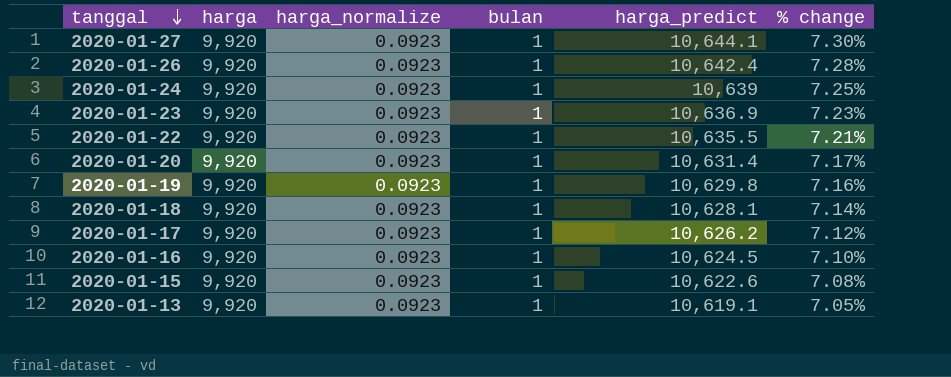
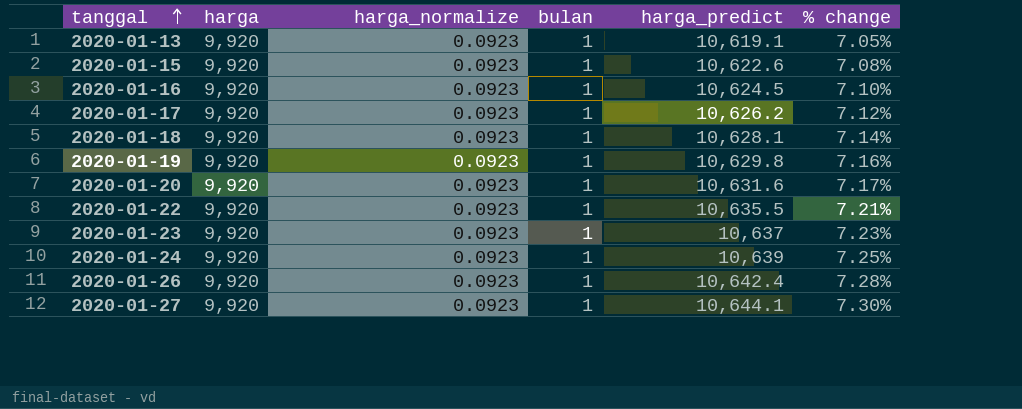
row order: tanggal descending -> tanggal ascending
2020-01-20 | harga_predict: 10,631.4 -> 10,631.6
2020-01-23 | harga_predict: 10,636.9 -> 10,637

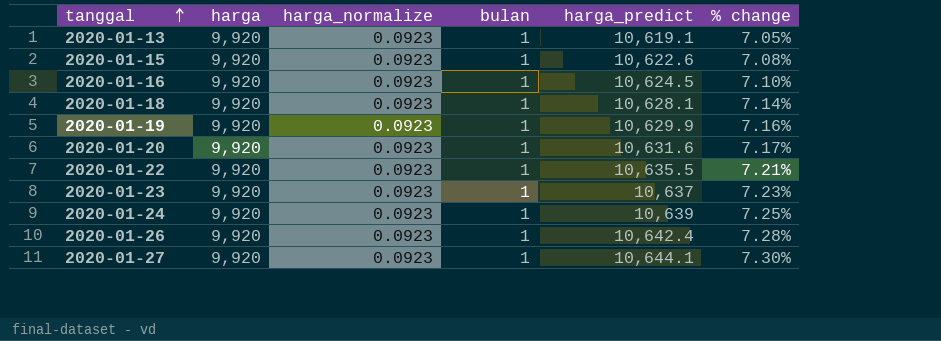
row 2020-01-17: 9,920 | 0.0923 | 1 | 10,626.2 | 7.12% -> none
2020-01-19 | harga_predict: 10,629.8 -> 10,629.9

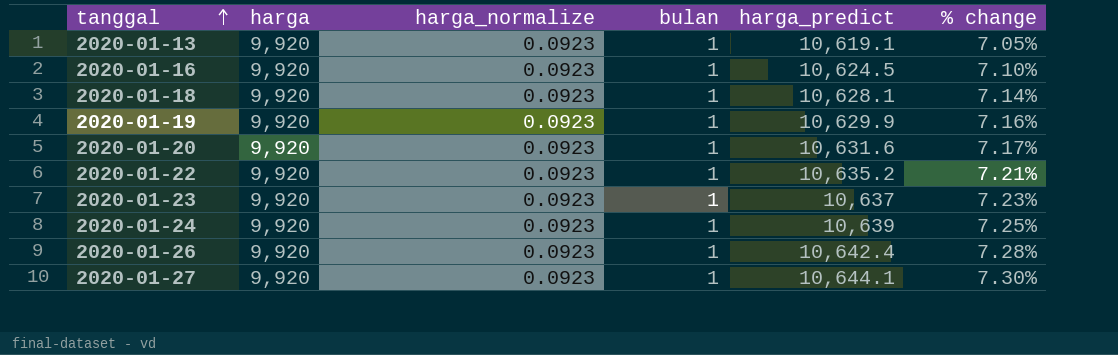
row 2020-01-15: 9,920 | 0.0923 | 1 | 10,622.6 | 7.08% -> none
2020-01-22 | harga_predict: 10,635.5 -> 10,635.2

